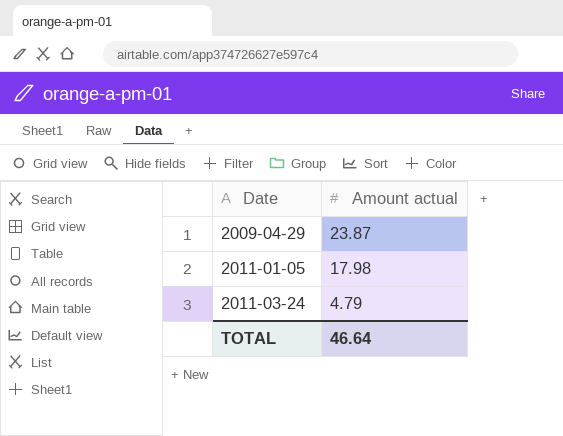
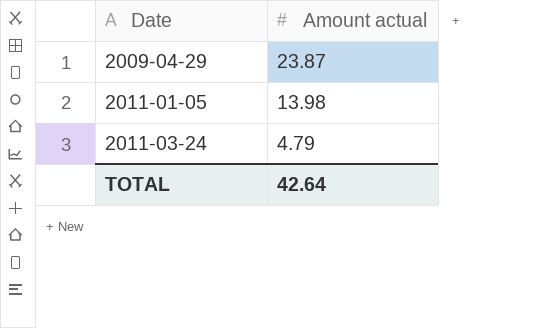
2011-01-05 | Amount actual: 17.98 -> 13.98
TOTAL | Amount actual: 46.64 -> 42.64

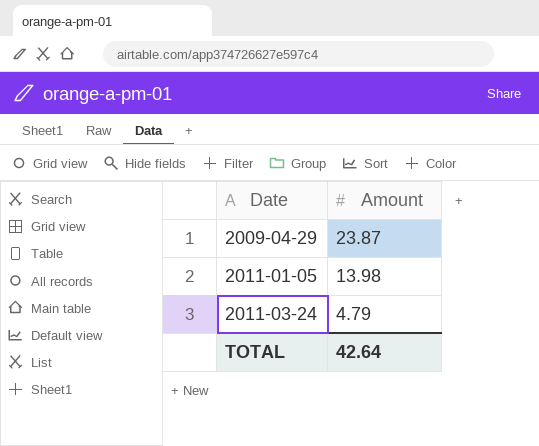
column name: Amount actual -> Amount

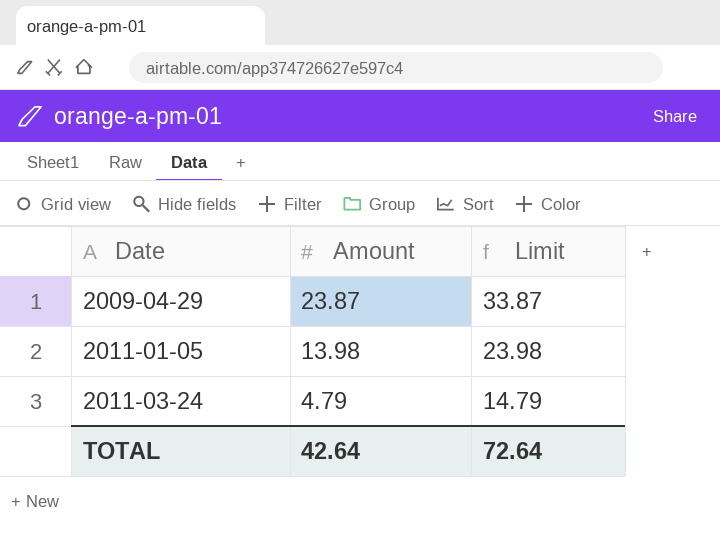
column Limit | formula: none -> [Amount] + 10

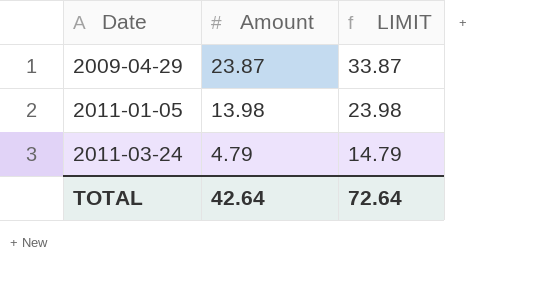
column name: Limit -> LIMIT

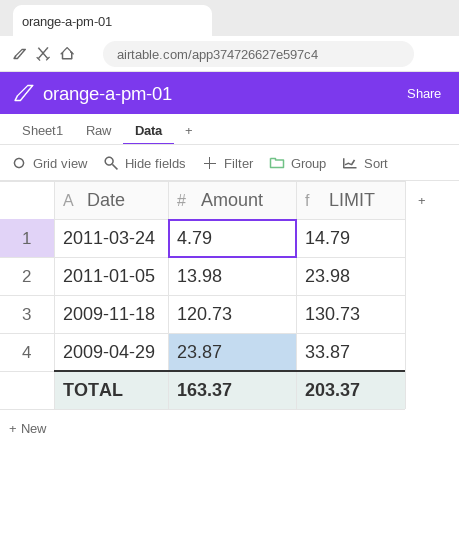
row order: Date ascending -> Date descending
row 2009-11-18: none -> 120.73 | 130.73
TOTAL | Amount: 42.64 -> 163.37
TOTAL | LIMIT: 72.64 -> 203.37

